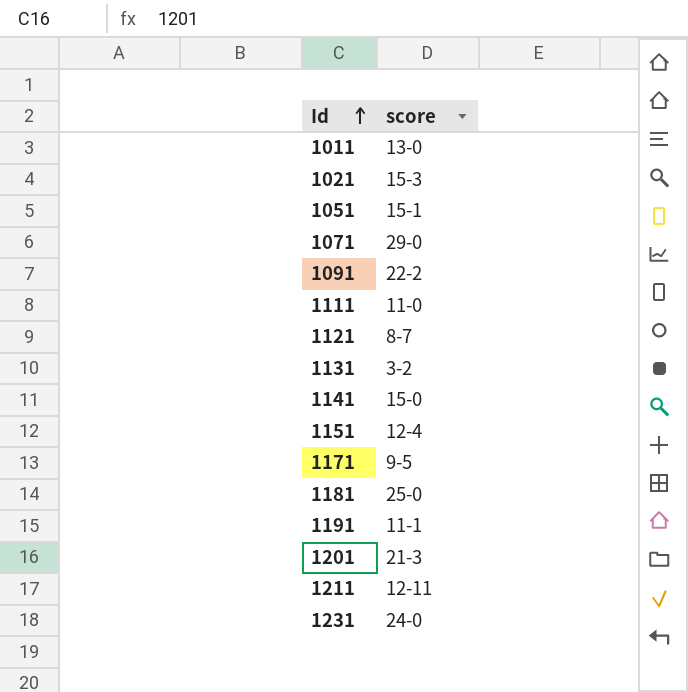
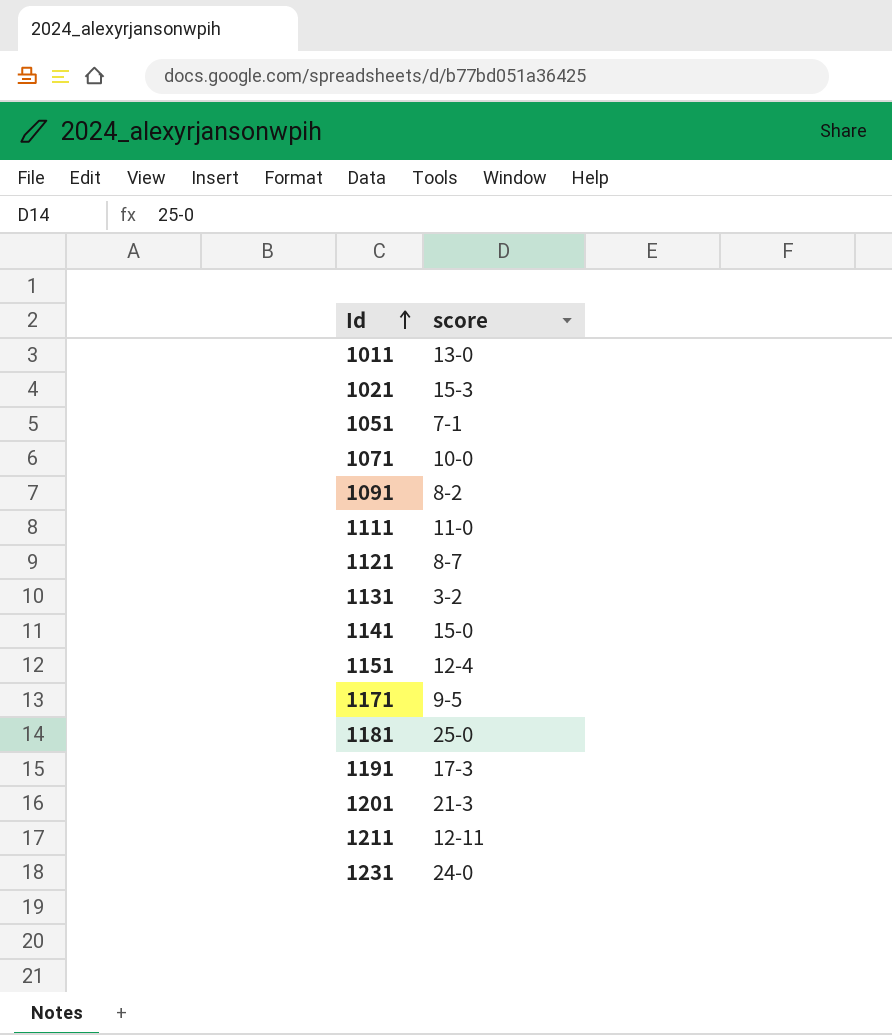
1051 | score: 15-1 -> 7-1
1071 | score: 29-0 -> 10-0
1091 | score: 22-2 -> 8-2
1191 | score: 11-1 -> 17-3

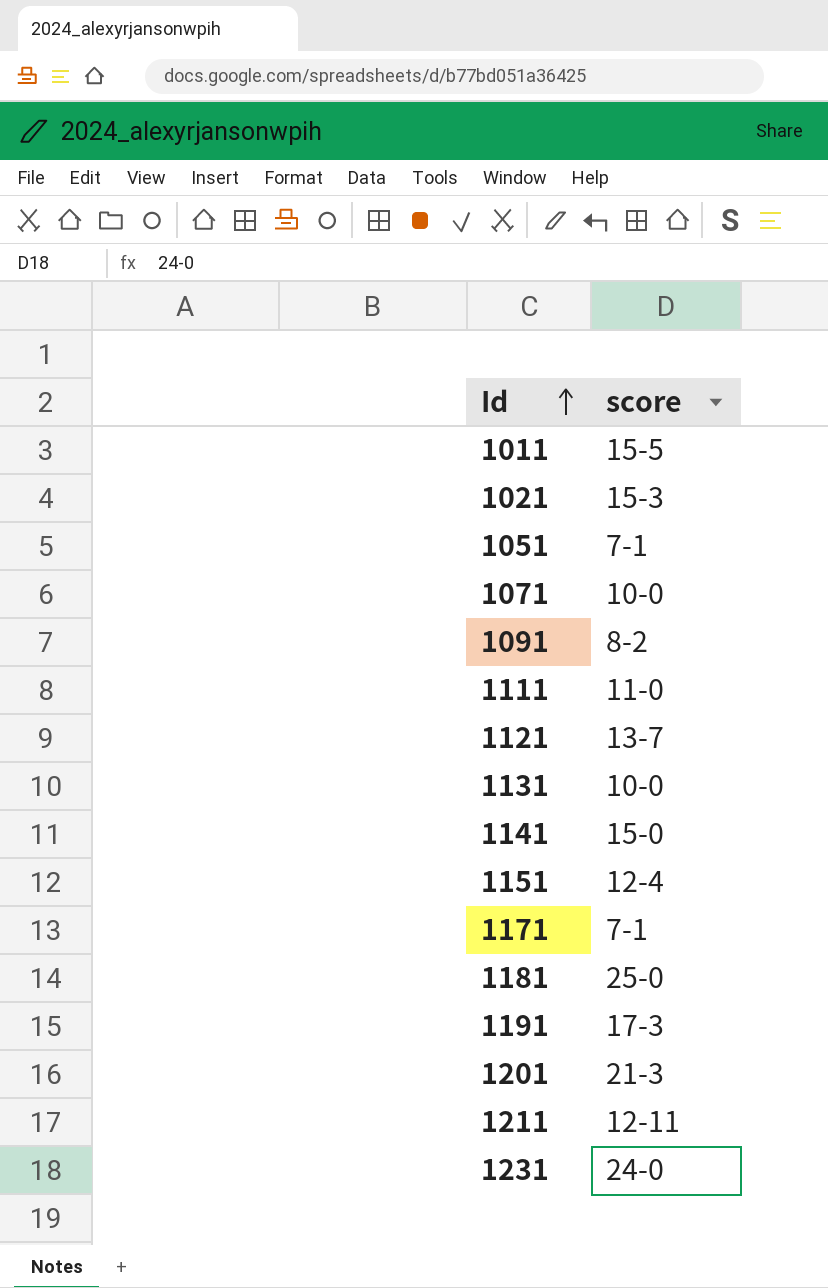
1011 | score: 13-0 -> 15-5
1121 | score: 8-7 -> 13-7
1131 | score: 3-2 -> 10-0
1171 | score: 9-5 -> 7-1

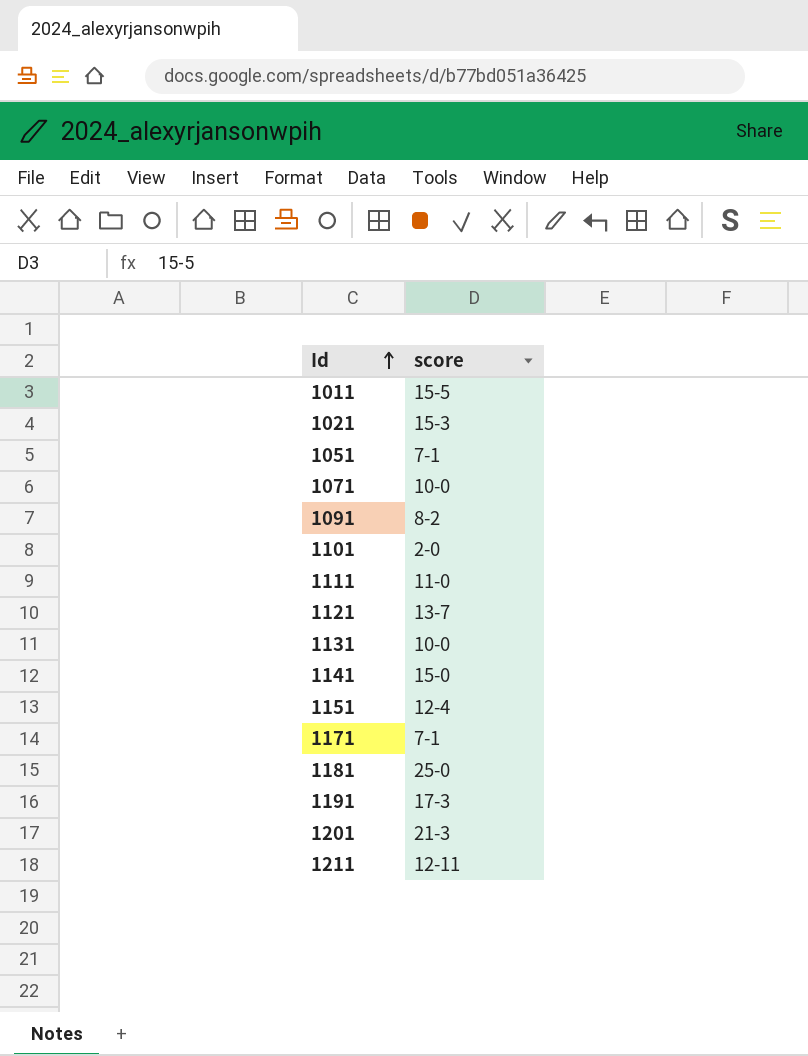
row 1231: 24-0 -> none
row 1101: none -> 2-0

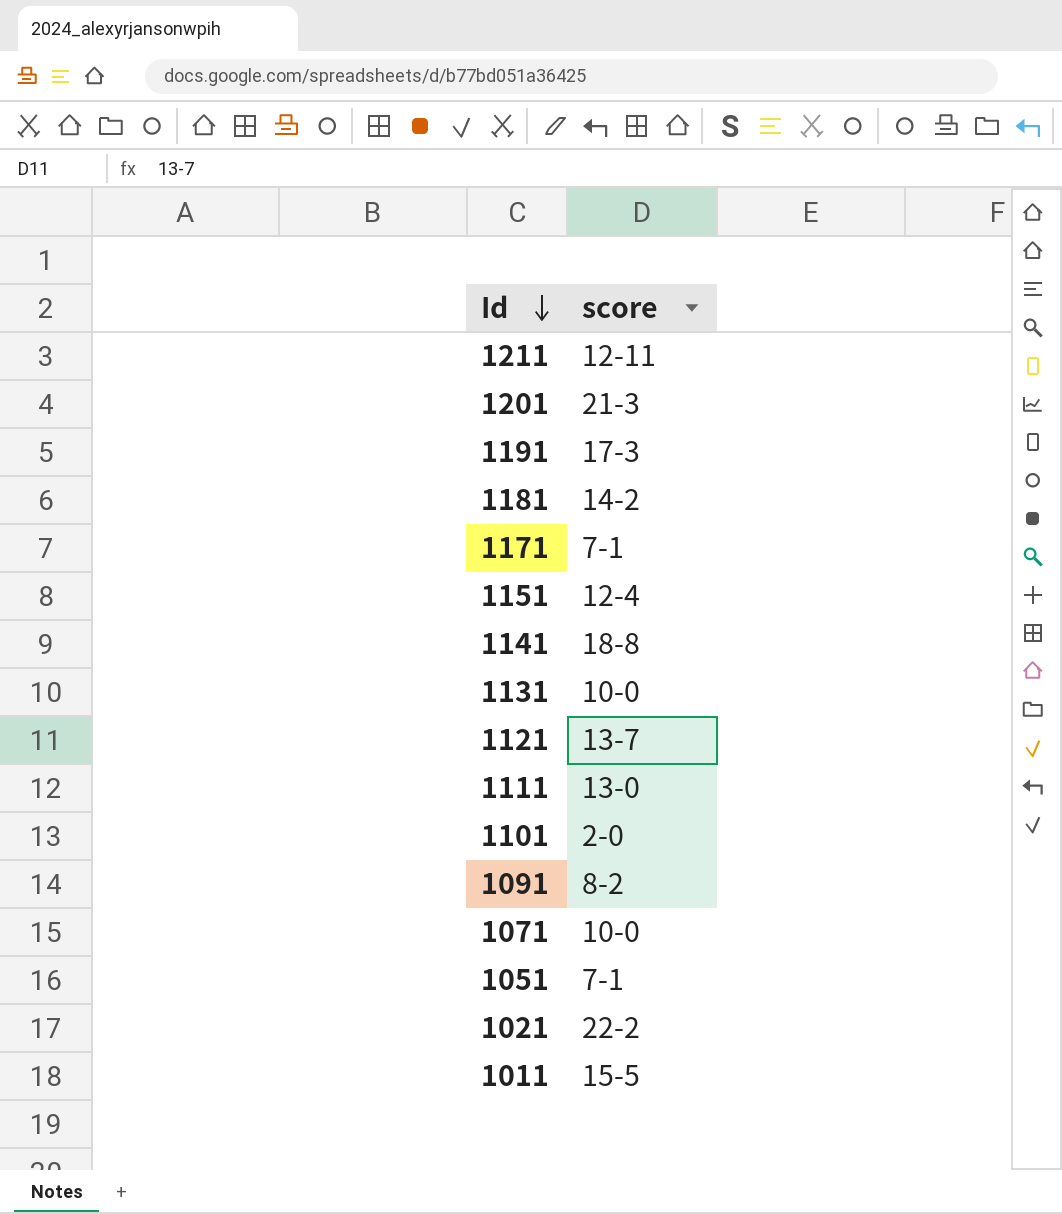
row order: Id ascending -> Id descending
1181 | score: 25-0 -> 14-2
1141 | score: 15-0 -> 18-8
1111 | score: 11-0 -> 13-0
1021 | score: 15-3 -> 22-2

